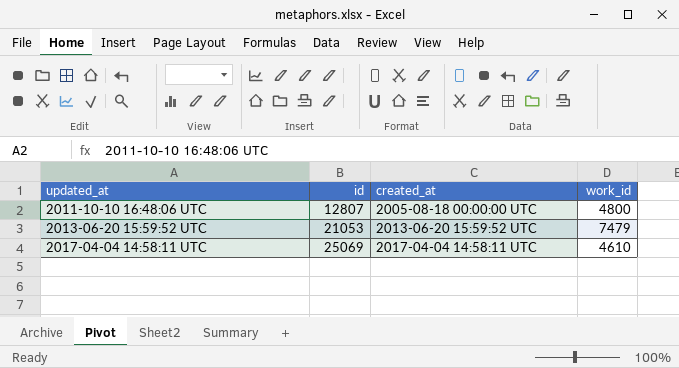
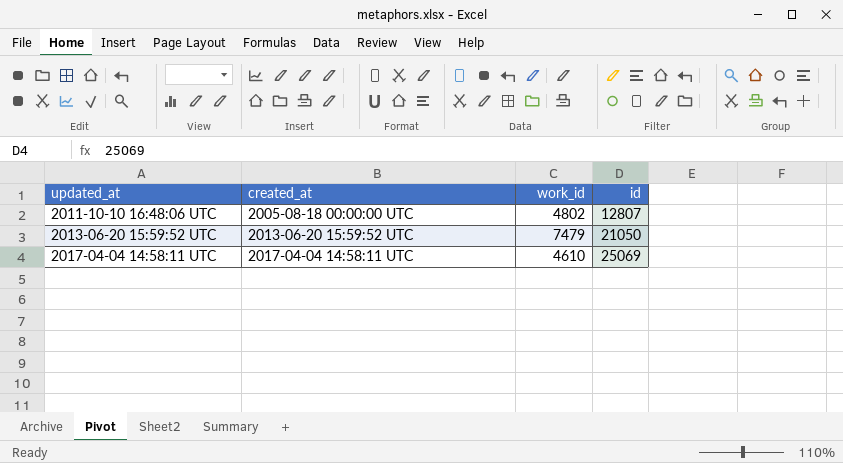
column id | position: 2 -> 4
2011-10-10 16:48:06 UTC | work_id: 4800 -> 4802
2013-06-20 15:59:52 UTC | id: 21053 -> 21050

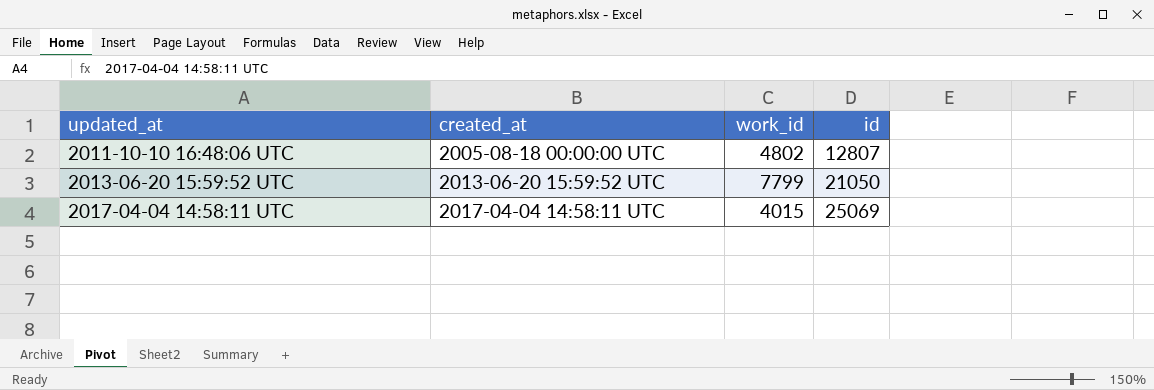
2013-06-20 15:59:52 UTC | work_id: 7479 -> 7799
2017-04-04 14:58:11 UTC | work_id: 4610 -> 4015

